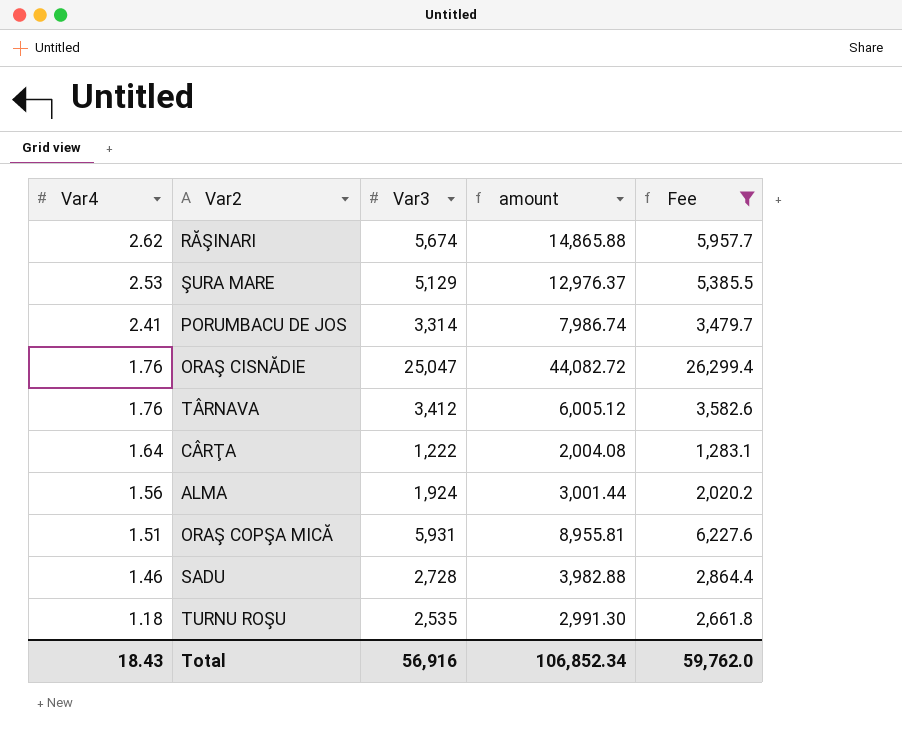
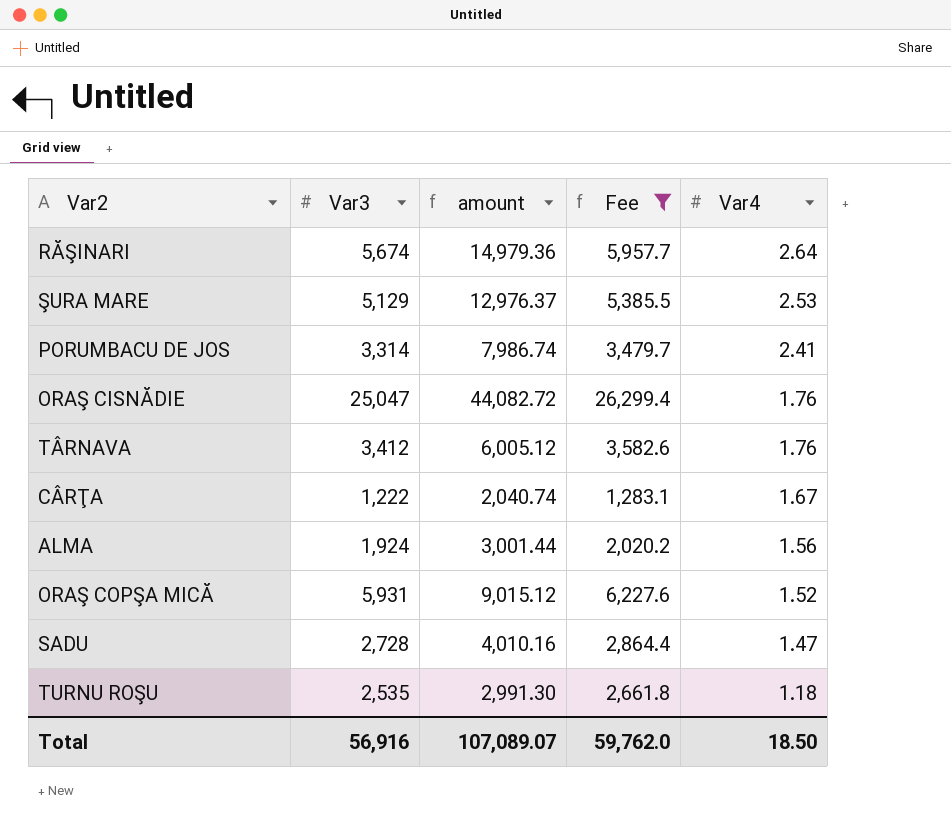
column Var4 | position: 1 -> 5
RĂŞINARI | amount: 14,865.88 -> 14,979.36
RĂŞINARI | Var4: 2.62 -> 2.64
CÂRŢA | amount: 2,004.08 -> 2,040.74
CÂRŢA | Var4: 1.64 -> 1.67
ORAŞ COPŞA MICĂ | amount: 8,955.81 -> 9,015.12
ORAŞ COPŞA MICĂ | Var4: 1.51 -> 1.52
SADU | amount: 3,982.88 -> 4,010.16
SADU | Var4: 1.46 -> 1.47
Total | amount: 106,852.34 -> 107,089.07
Total | Var4: 18.43 -> 18.50

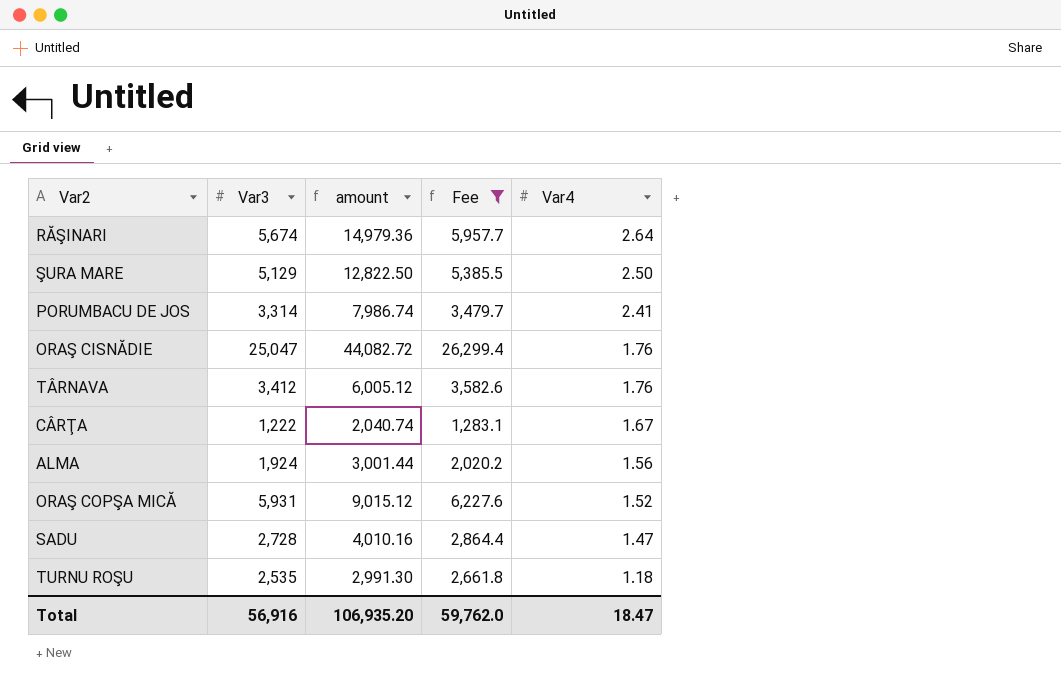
ŞURA MARE | amount: 12,976.37 -> 12,822.50
ŞURA MARE | Var4: 2.53 -> 2.50
Total | amount: 107,089.07 -> 106,935.20
Total | Var4: 18.50 -> 18.47

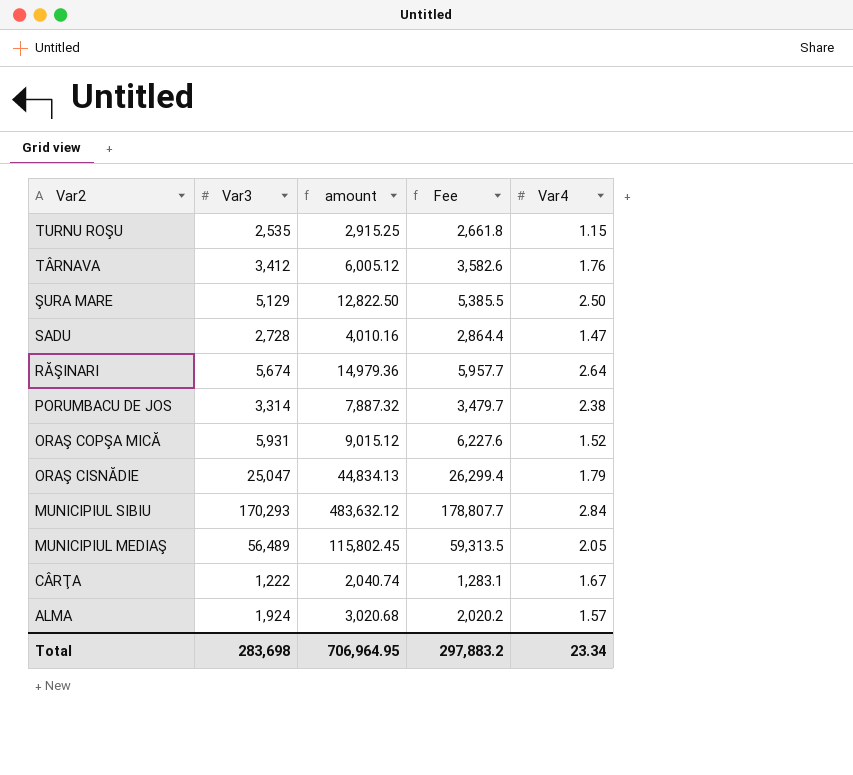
filter: Fee <= 26,299.4 -> none
row order: Var4 descending -> Var2 descending
TURNU ROŞU | amount: 2,991.30 -> 2,915.25
TURNU ROŞU | Var4: 1.18 -> 1.15
PORUMBACU DE JOS | amount: 7,986.74 -> 7,887.32
PORUMBACU DE JOS | Var4: 2.41 -> 2.38
ORAŞ CISNĂDIE | amount: 44,082.72 -> 44,834.13
ORAŞ CISNĂDIE | Var4: 1.76 -> 1.79
ALMA | amount: 3,001.44 -> 3,020.68
ALMA | Var4: 1.56 -> 1.57
Total | Var3: 56,916 -> 283,698
Total | amount: 106,935.20 -> 706,964.95
Total | Fee: 59,762.0 -> 297,883.2
Total | Var4: 18.47 -> 23.34

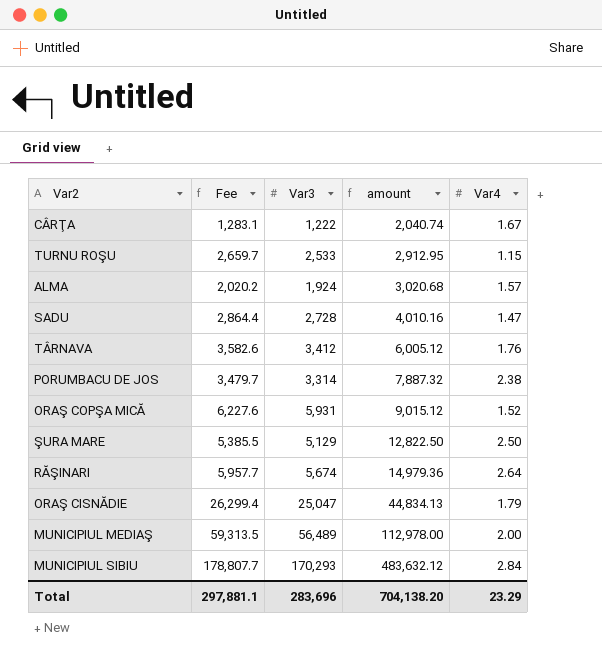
row order: Var2 descending -> amount ascending
column Fee | position: 4 -> 2
TURNU ROŞU | Fee: 2,661.8 -> 2,659.7
TURNU ROŞU | Var3: 2,535 -> 2,533
TURNU ROŞU | amount: 2,915.25 -> 2,912.95
MUNICIPIUL MEDIAŞ | amount: 115,802.45 -> 112,978.00
MUNICIPIUL MEDIAŞ | Var4: 2.05 -> 2.00
Total | Fee: 297,883.2 -> 297,881.1
Total | Var3: 283,698 -> 283,696
Total | amount: 706,964.95 -> 704,138.20
Total | Var4: 23.34 -> 23.29

